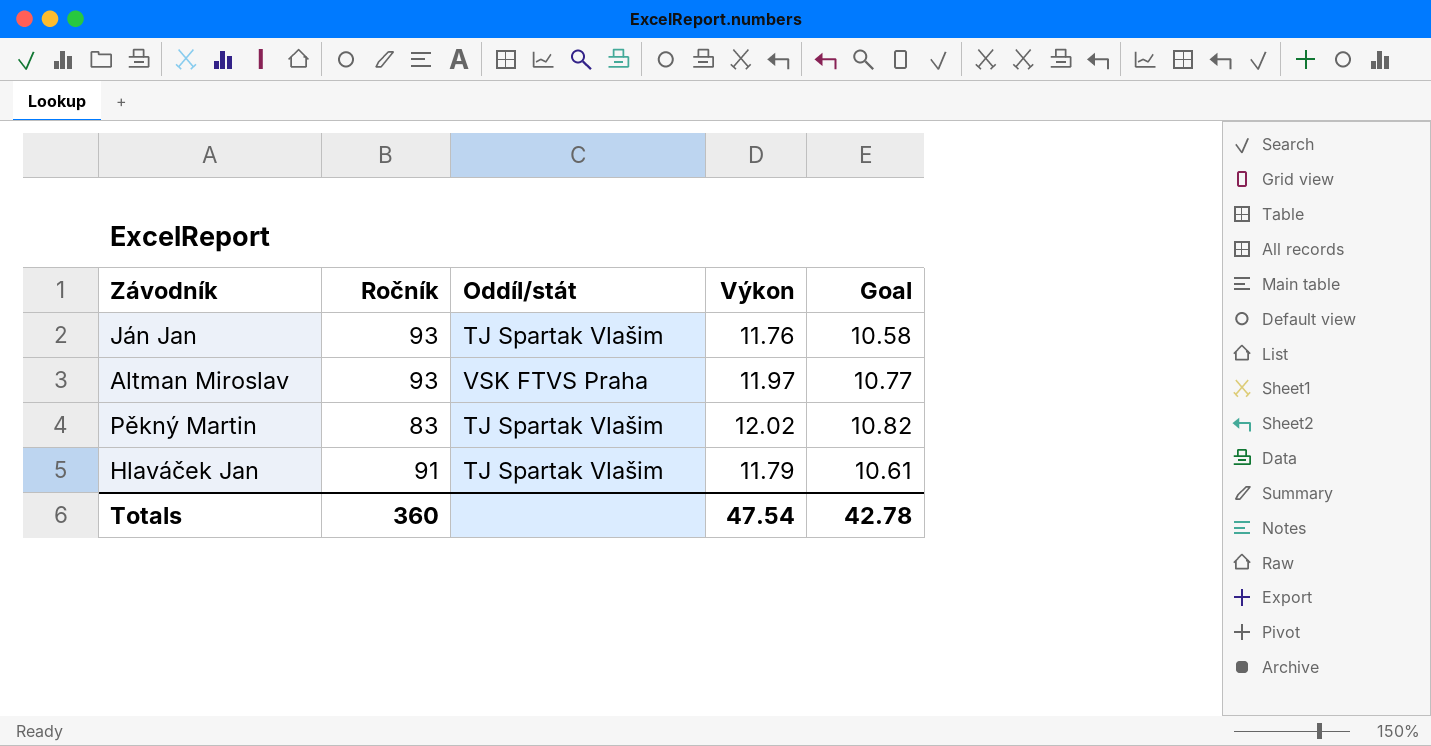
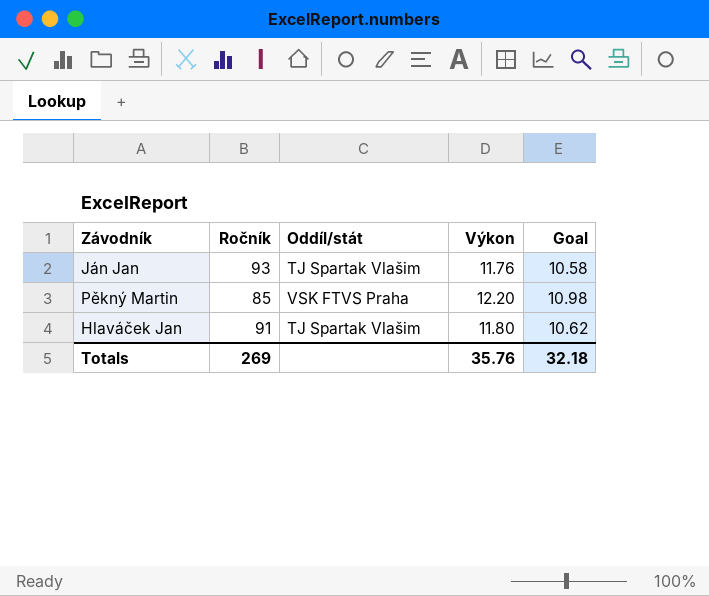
row Altman Miroslav: 93 | VSK FTVS Praha | 11.97 | 10.77 -> none
Pěkný Martin | Ročník: 83 -> 85
Pěkný Martin | Oddíl/stát: TJ Spartak Vlašim -> VSK FTVS Praha
Pěkný Martin | Výkon: 12.02 -> 12.20
Pěkný Martin | Goal: 10.82 -> 10.98
Hlaváček Jan | Výkon: 11.79 -> 11.80
Hlaváček Jan | Goal: 10.61 -> 10.62
Totals | Ročník: 360 -> 269
Totals | Výkon: 47.54 -> 35.76
Totals | Goal: 42.78 -> 32.18

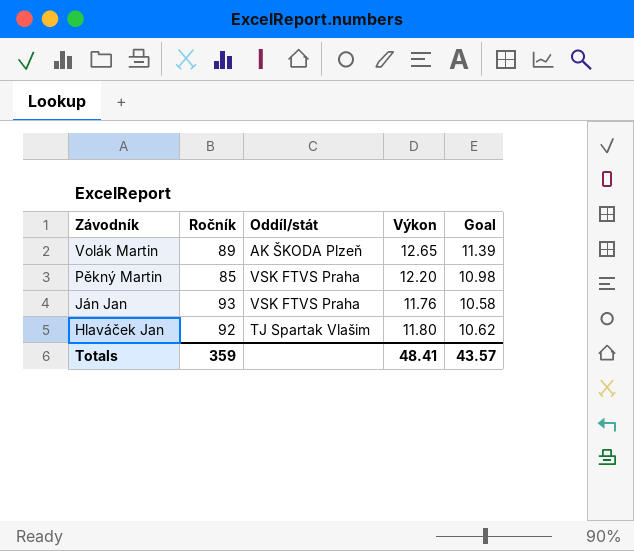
row order: none -> Závodník descending
row Volák Martin: none -> 89 | AK ŠKODA Plzeň | 12.65 | 11.39
Ján Jan | Oddíl/stát: TJ Spartak Vlašim -> VSK FTVS Praha
Hlaváček Jan | Ročník: 91 -> 92
Totals | Ročník: 269 -> 359
Totals | Výkon: 35.76 -> 48.41
Totals | Goal: 32.18 -> 43.57

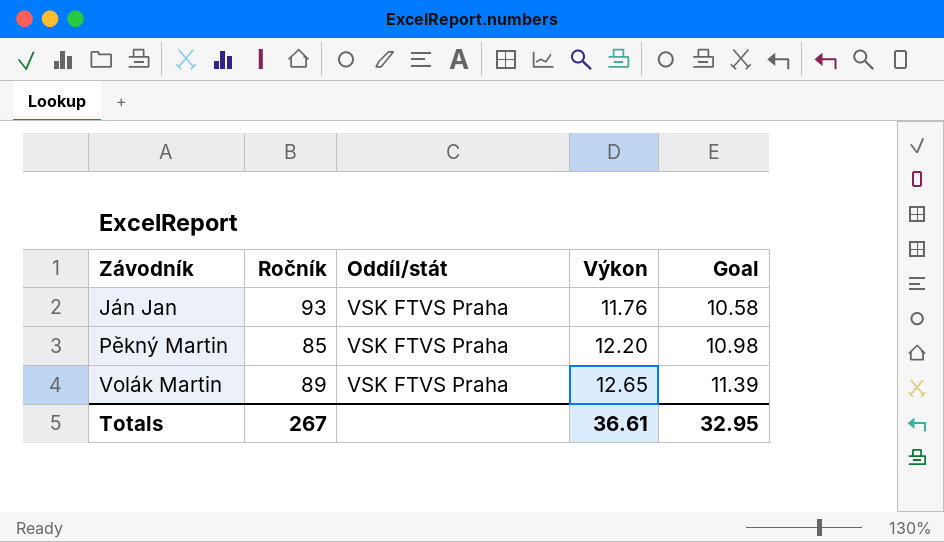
row order: Závodník descending -> Závodník ascending
row Hlaváček Jan: 92 | TJ Spartak Vlašim | 11.80 | 10.62 -> none
Volák Martin | Oddíl/stát: AK ŠKODA Plzeň -> VSK FTVS Praha
Totals | Ročník: 359 -> 267
Totals | Výkon: 48.41 -> 36.61
Totals | Goal: 43.57 -> 32.95

